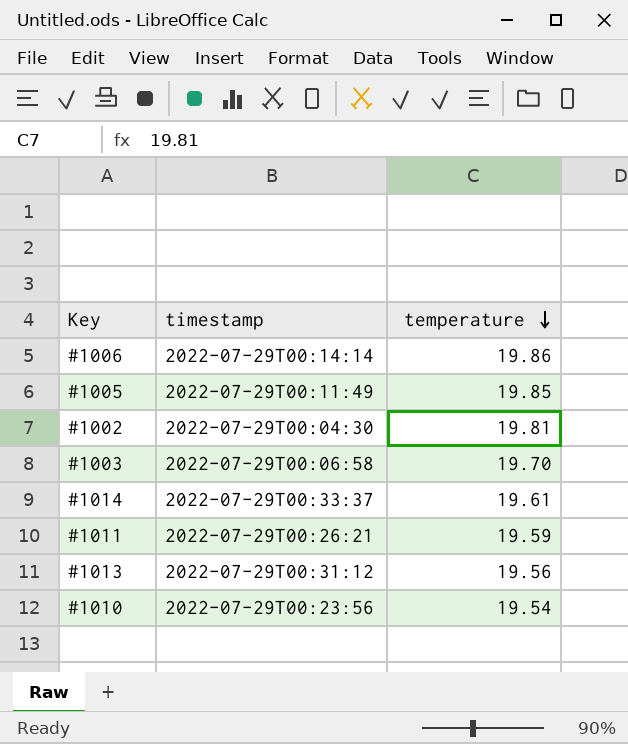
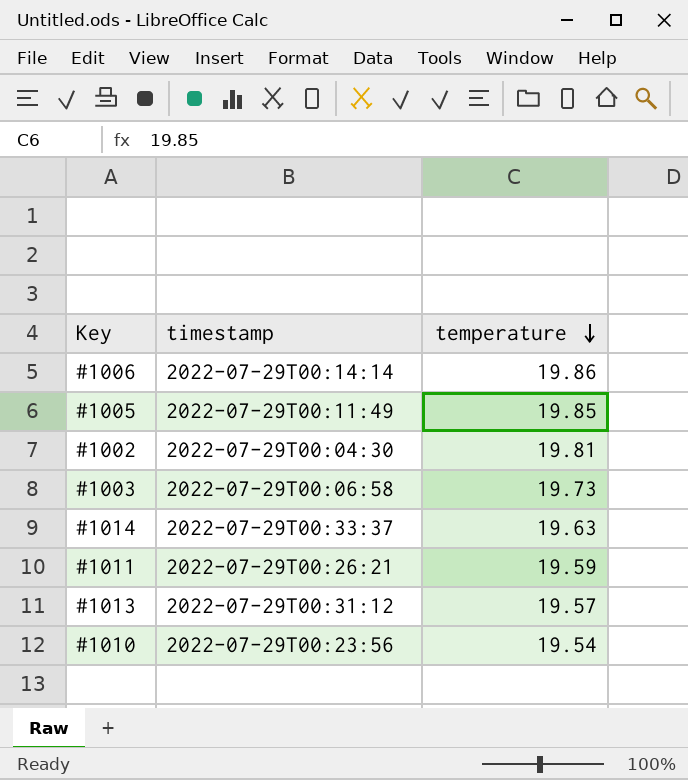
#1003 | temperature: 19.70 -> 19.73
#1014 | temperature: 19.61 -> 19.63
#1013 | temperature: 19.56 -> 19.57

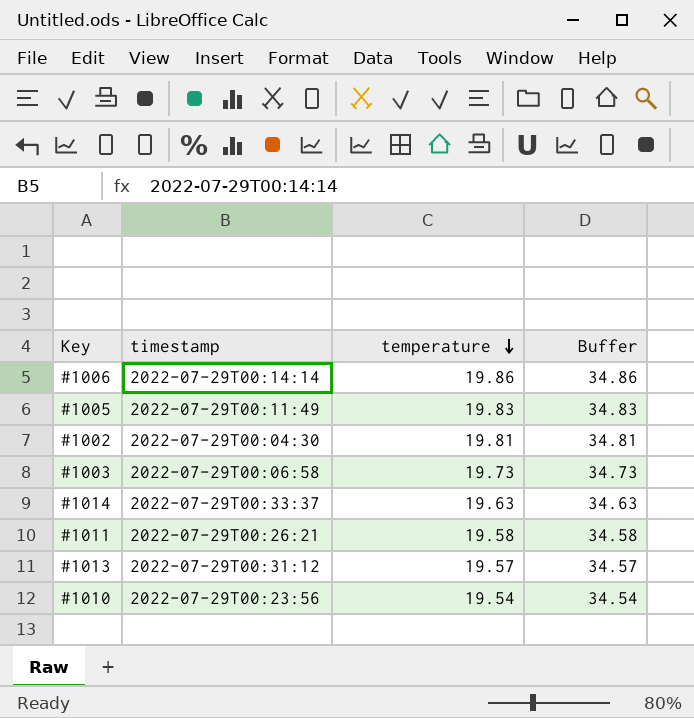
column Buffer | formula: none -> [temperature] + 15
#1005 | temperature: 19.85 -> 19.83
#1011 | temperature: 19.59 -> 19.58

